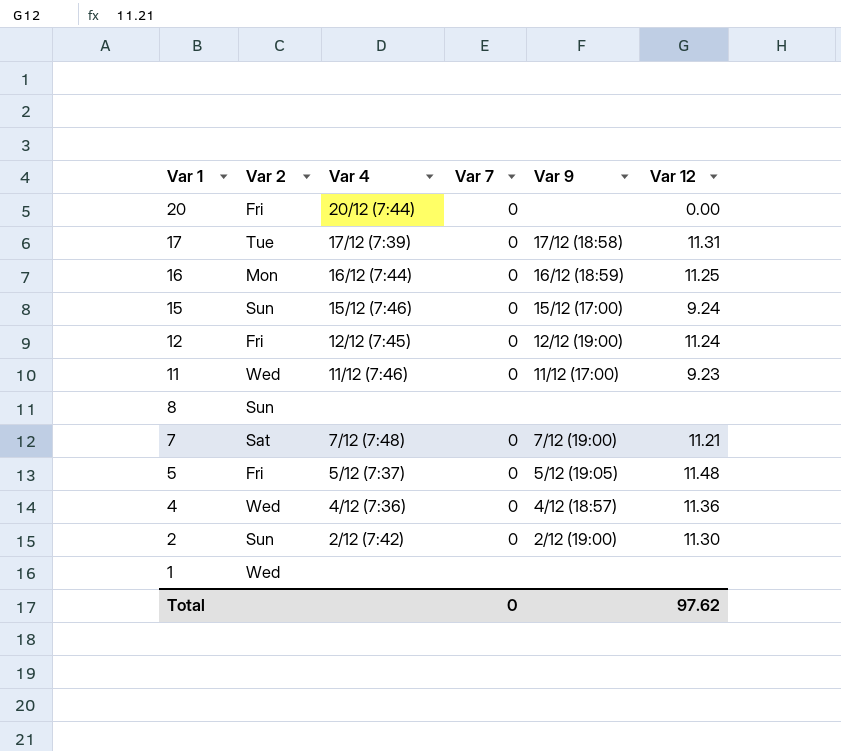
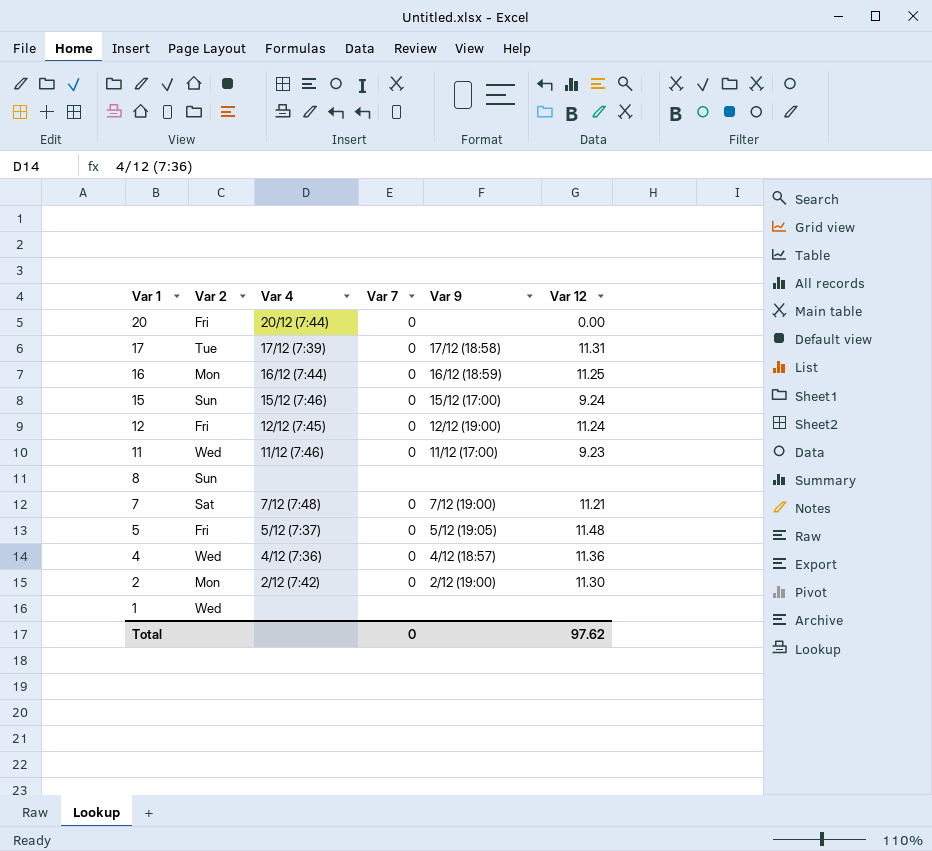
2 | Var 2: Sun -> Mon

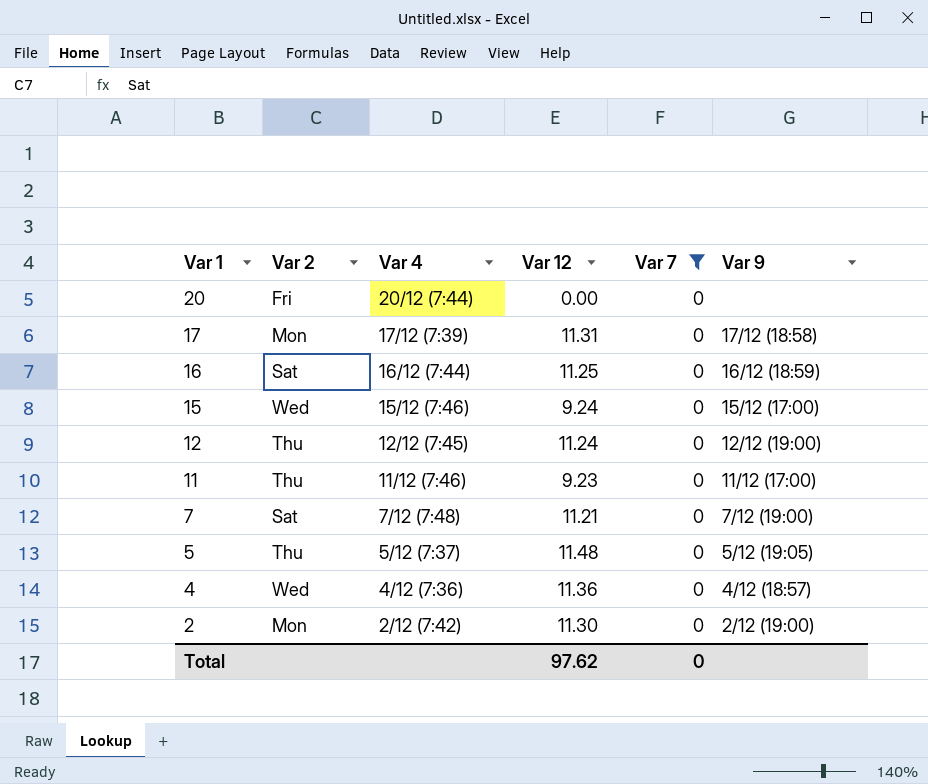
filter: none -> Var 7 = 0
column Var 12 | position: 6 -> 4
17 | Var 2: Tue -> Mon
16 | Var 2: Mon -> Sat
15 | Var 2: Sun -> Wed
12 | Var 2: Fri -> Thu
11 | Var 2: Wed -> Thu
5 | Var 2: Fri -> Thu

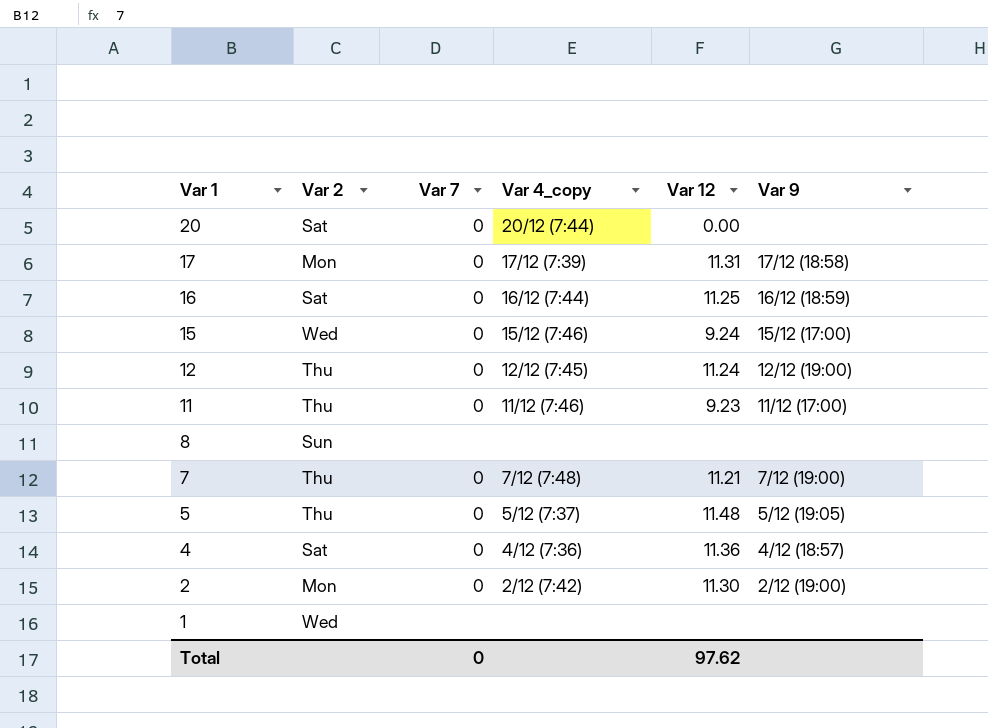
filter: Var 7 = 0 -> none
column Var 7 | position: 5 -> 3
column name: Var 4 -> Var 4_copy
20 | Var 2: Fri -> Sat
7 | Var 2: Sat -> Thu
4 | Var 2: Wed -> Sat

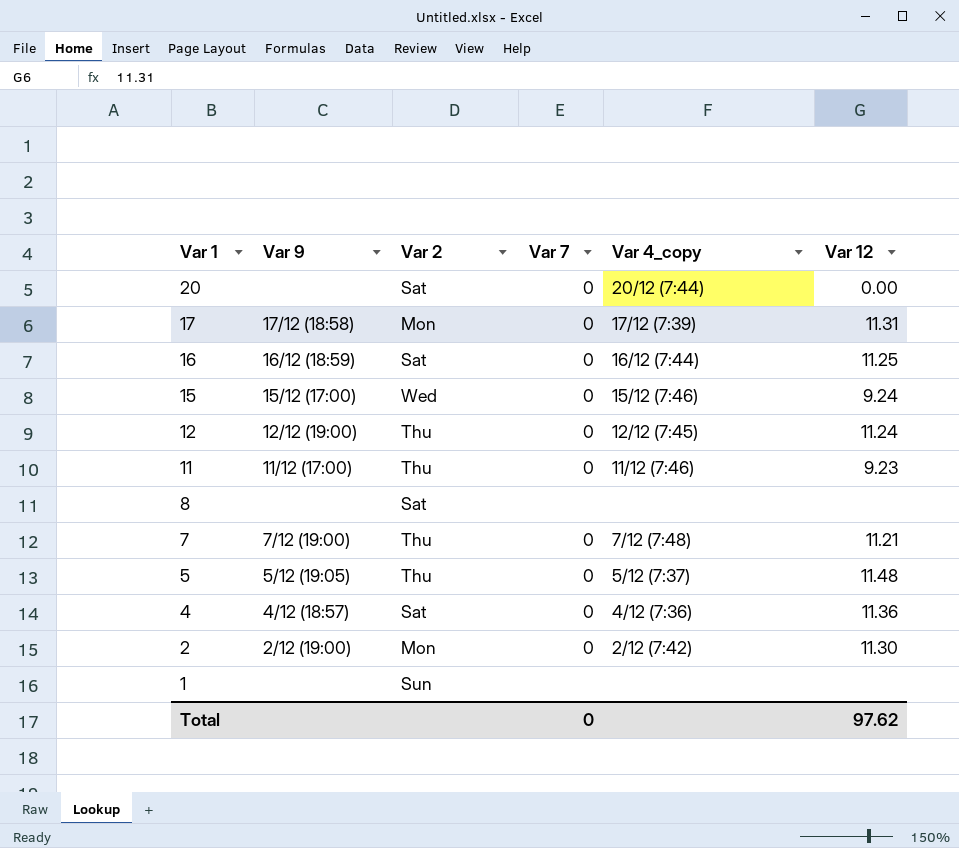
column Var 9 | position: 6 -> 2
8 | Var 2: Sun -> Sat
1 | Var 2: Wed -> Sun

